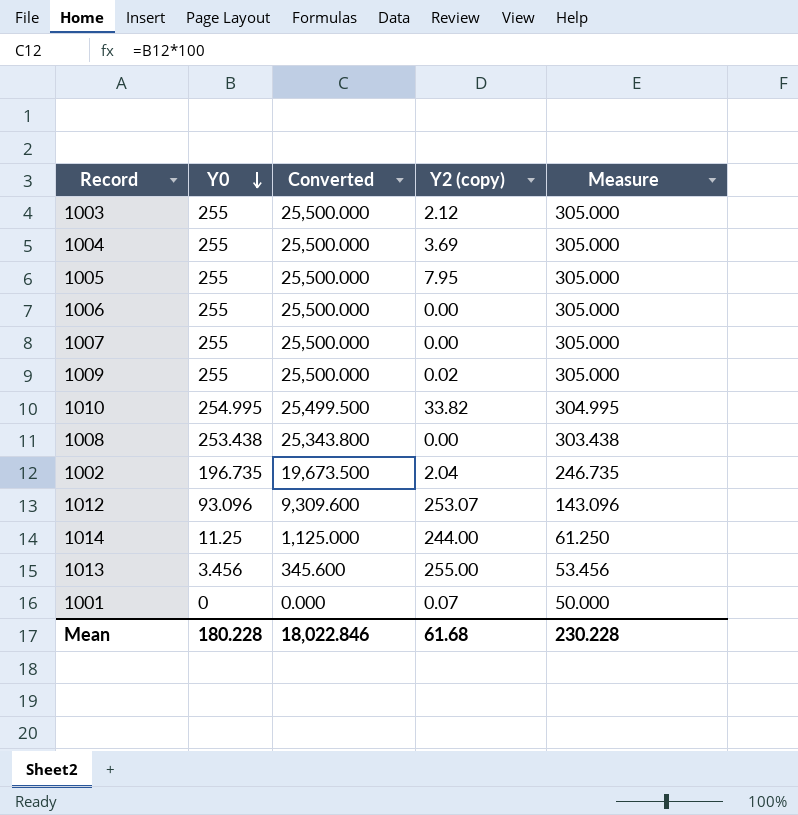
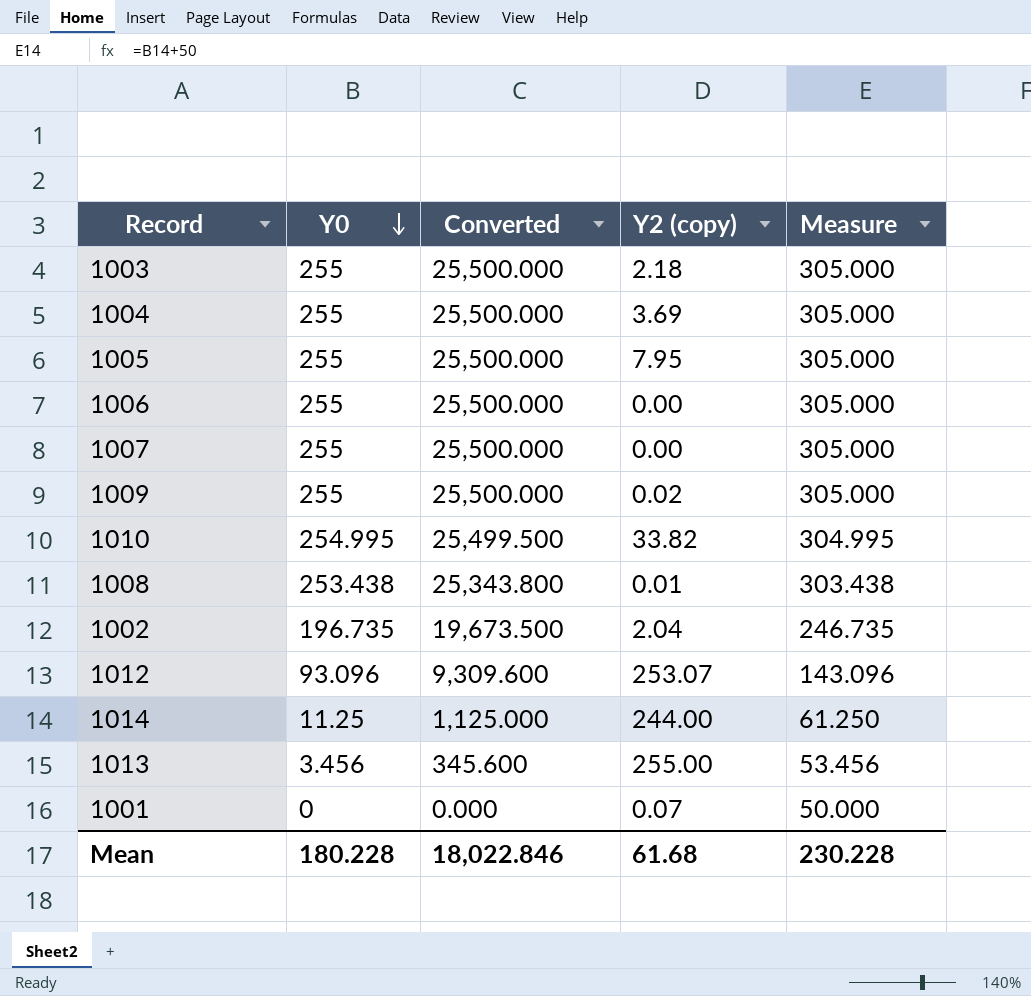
1003 | Y2 (copy): 2.12 -> 2.18
1008 | Y2 (copy): 0.00 -> 0.01

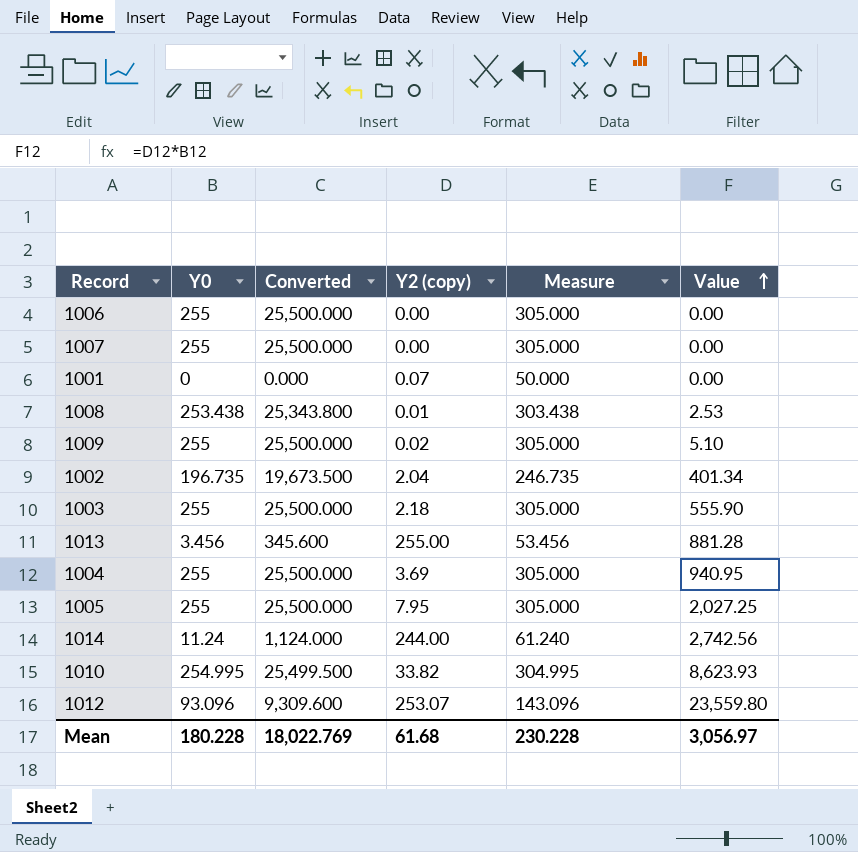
row order: Y0 descending -> Value ascending
column Value | formula: none -> [Y0] * [Y2 (copy)]
1014 | Y0: 11.25 -> 11.24
1014 | Converted: 1,125.000 -> 1,124.000
1014 | Measure: 61.250 -> 61.240
Mean | Converted: 18,022.846 -> 18,022.769

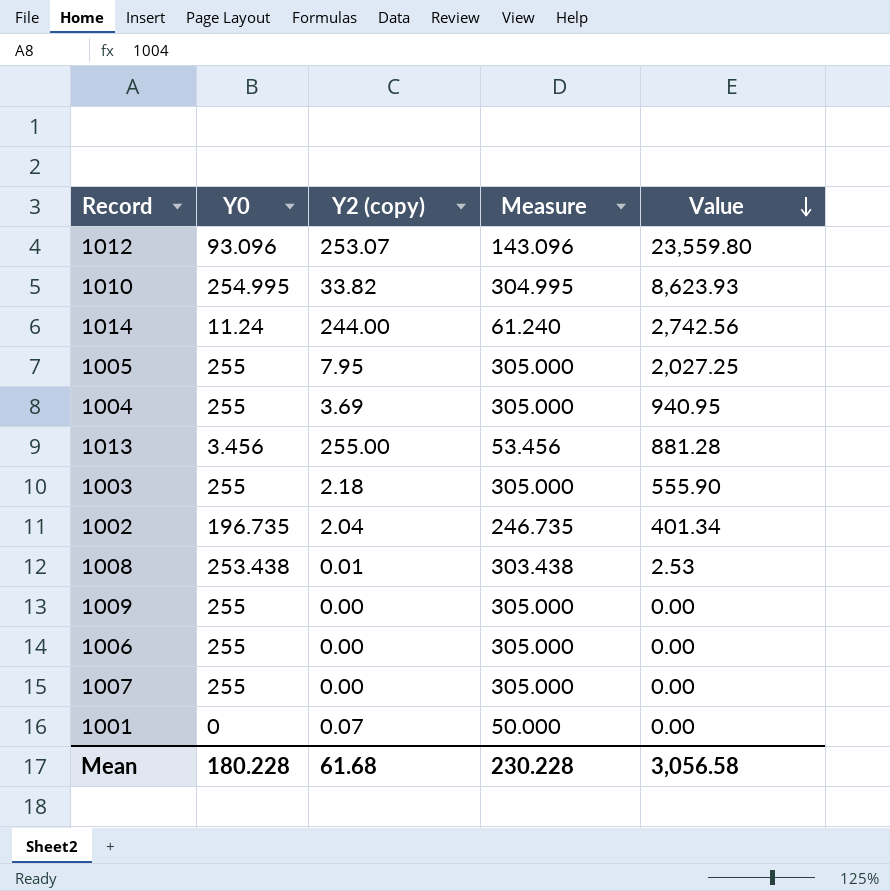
row order: Value ascending -> Value descending
column Converted | formula: [Y0] * 100 -> none
1009 | Y2 (copy): 0.02 -> 0.00
1009 | Value: 5.10 -> 0.00
Mean | Value: 3,056.97 -> 3,056.58

